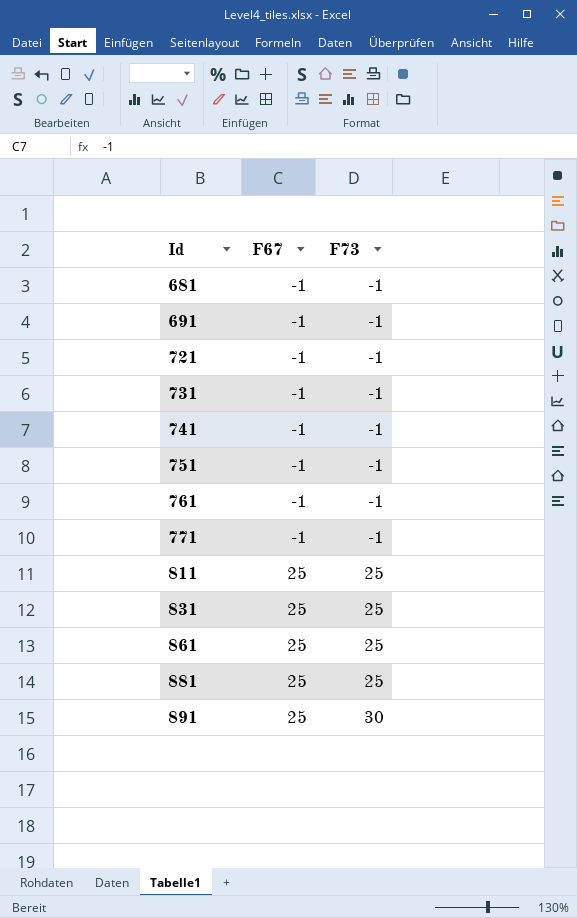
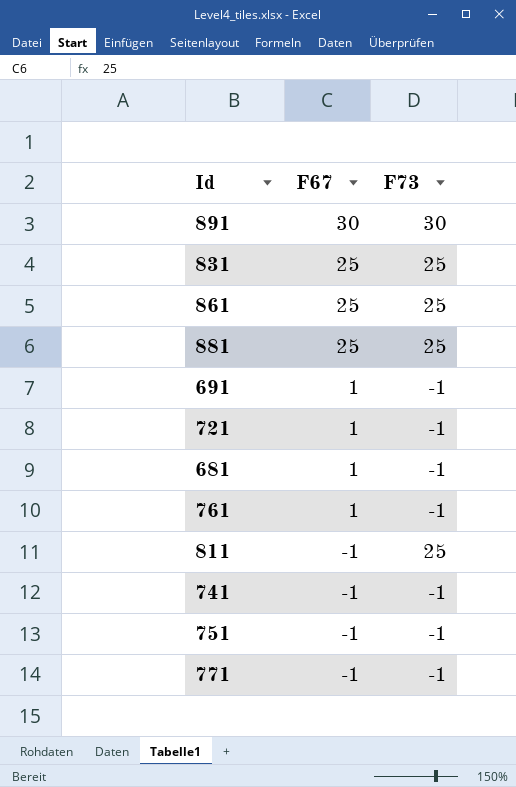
row order: Id ascending -> F67 descending
row 731: -1 | -1 -> none
891 | F67: 25 -> 30
691 | F67: -1 -> 1
721 | F67: -1 -> 1
681 | F67: -1 -> 1
761 | F67: -1 -> 1
811 | F67: 25 -> -1

